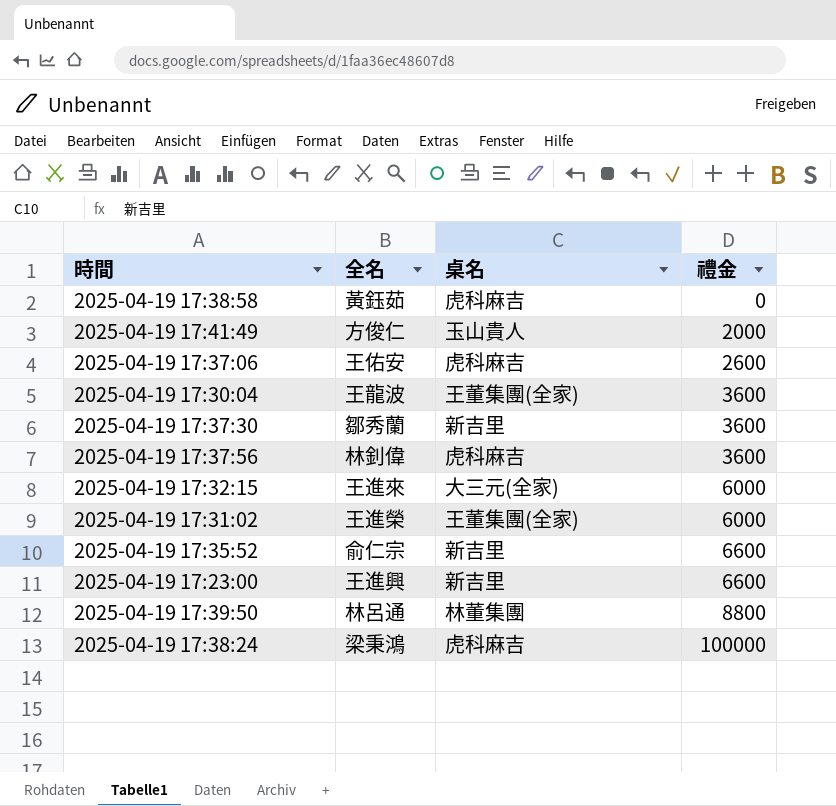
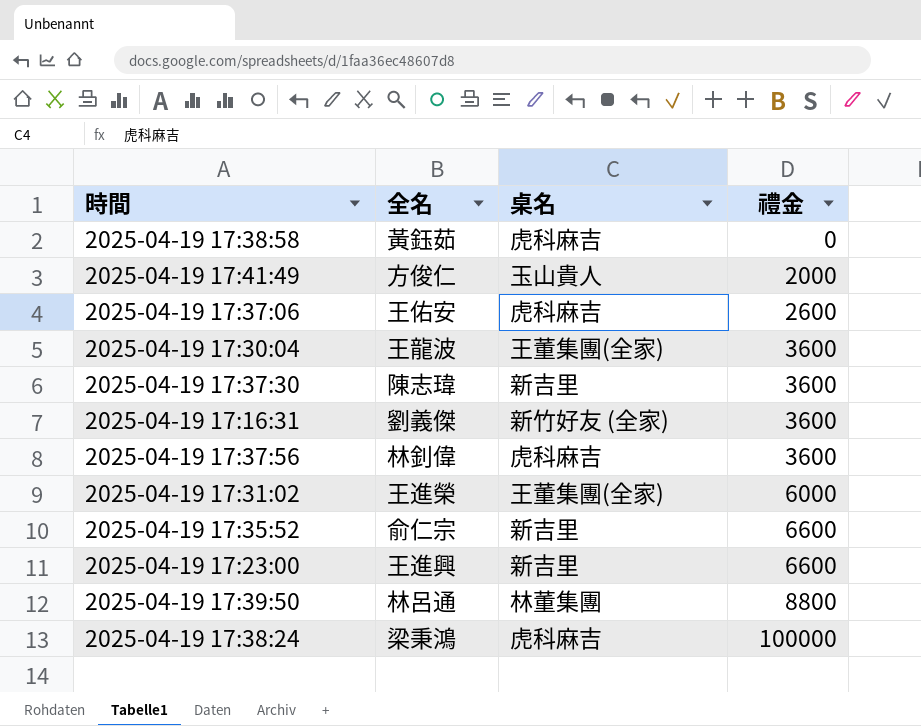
row 2025-04-19 17:32:15: 王進來 | 大三元(全家) | 6000 -> none
2025-04-19 17:37:30 | 全名: 鄒秀蘭 -> 陳志瑋
row 2025-04-19 17:16:31: none -> 劉義傑 | 新竹好友 (全家) | 3600

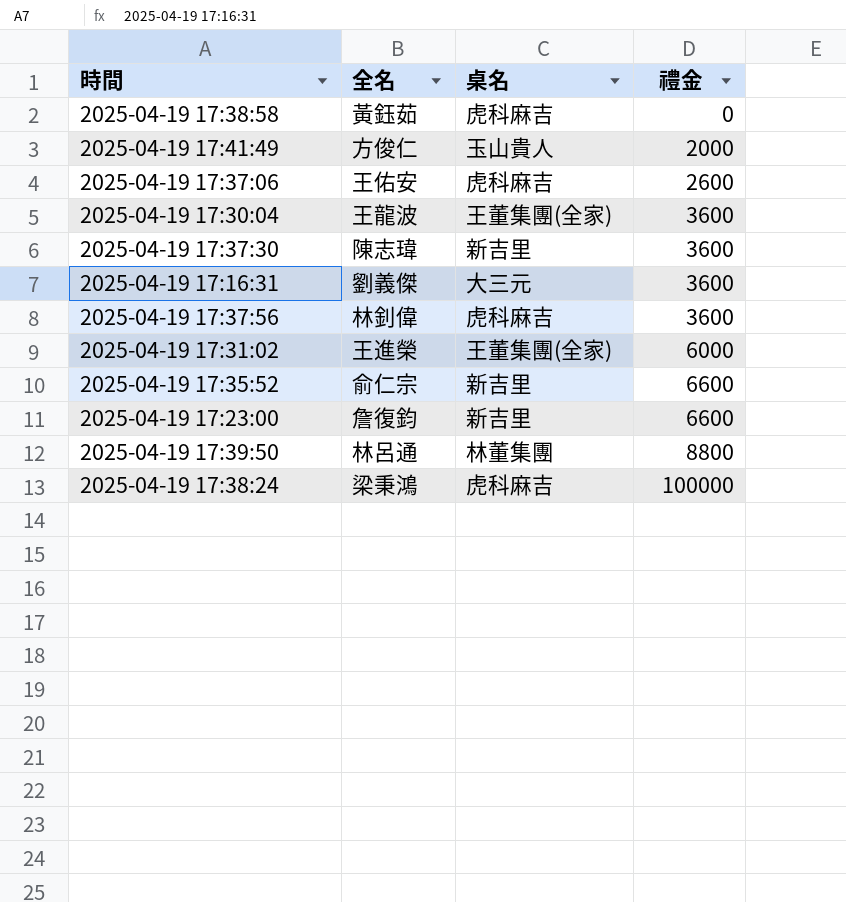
2025-04-19 17:16:31 | 桌名: 新竹好友 (全家) -> 大三元
2025-04-19 17:23:00 | 全名: 王進興 -> 詹復鈞

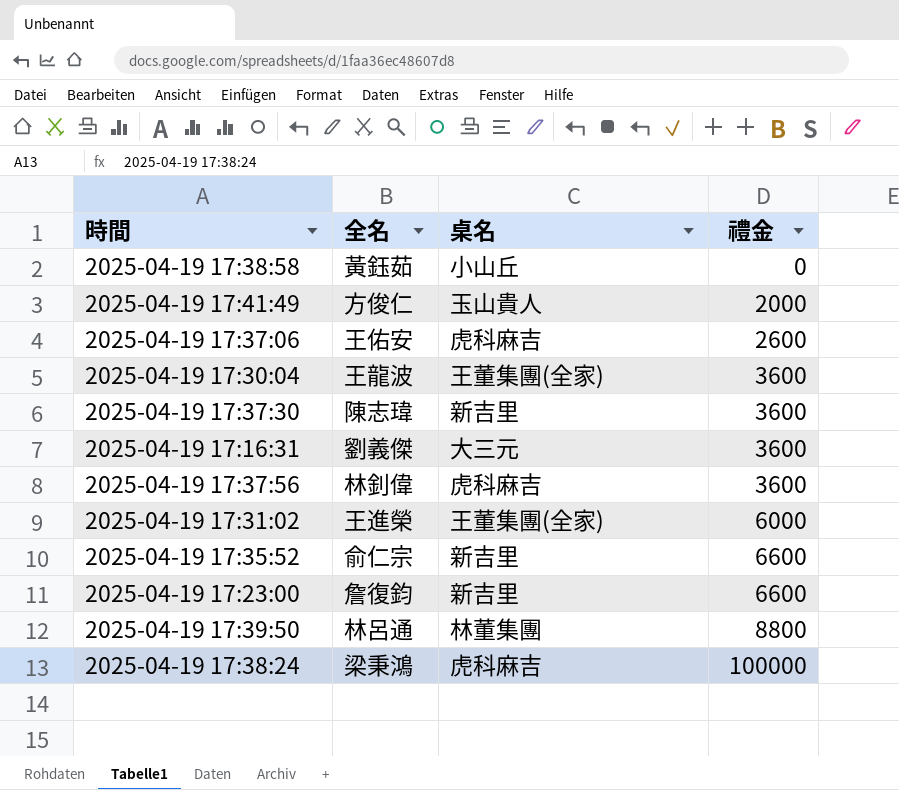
2025-04-19 17:38:58 | 桌名: 虎科麻吉 -> 小山丘

